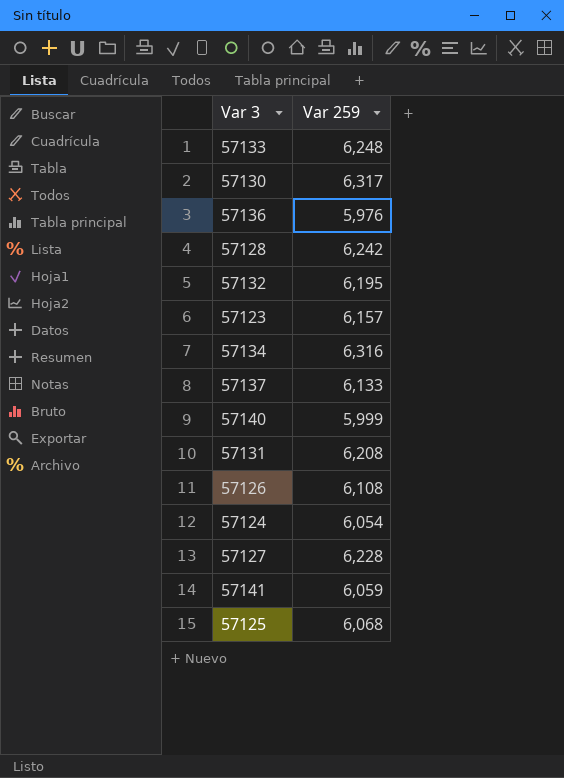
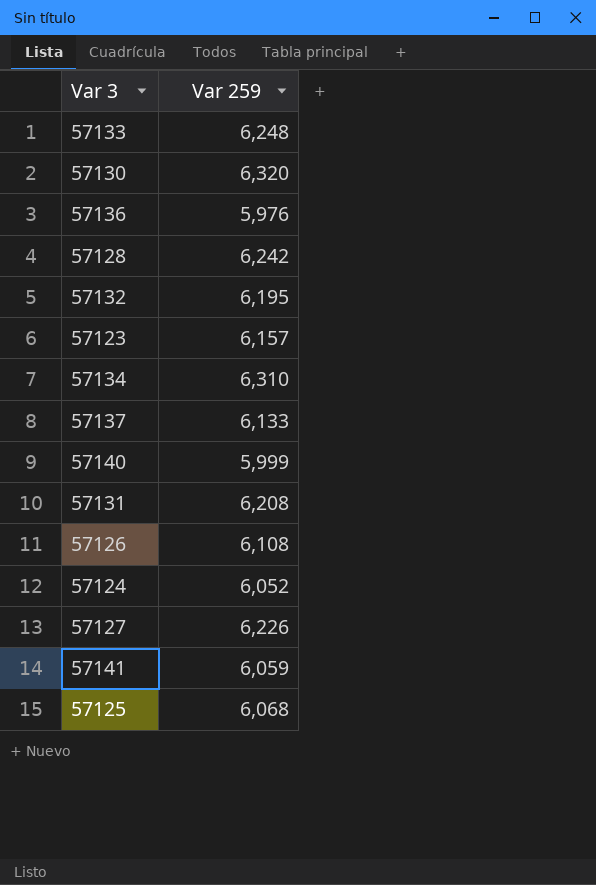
57130 | Var 259: 6,317 -> 6,320
57134 | Var 259: 6,316 -> 6,310
57124 | Var 259: 6,054 -> 6,052
57127 | Var 259: 6,228 -> 6,226

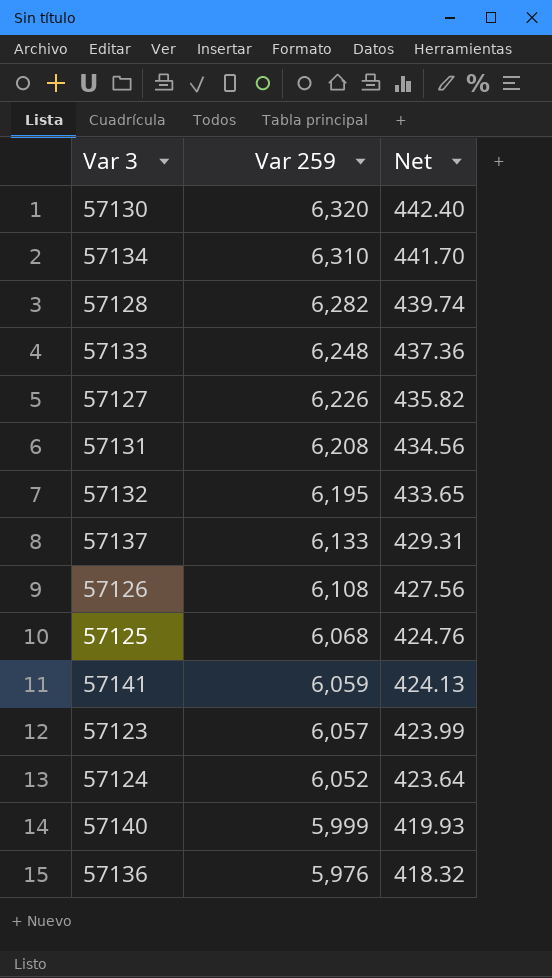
row order: none -> Var 259 descending
column Net | formula: none -> [Var 259] * 0.07
57128 | Var 259: 6,242 -> 6,282
57123 | Var 259: 6,157 -> 6,057

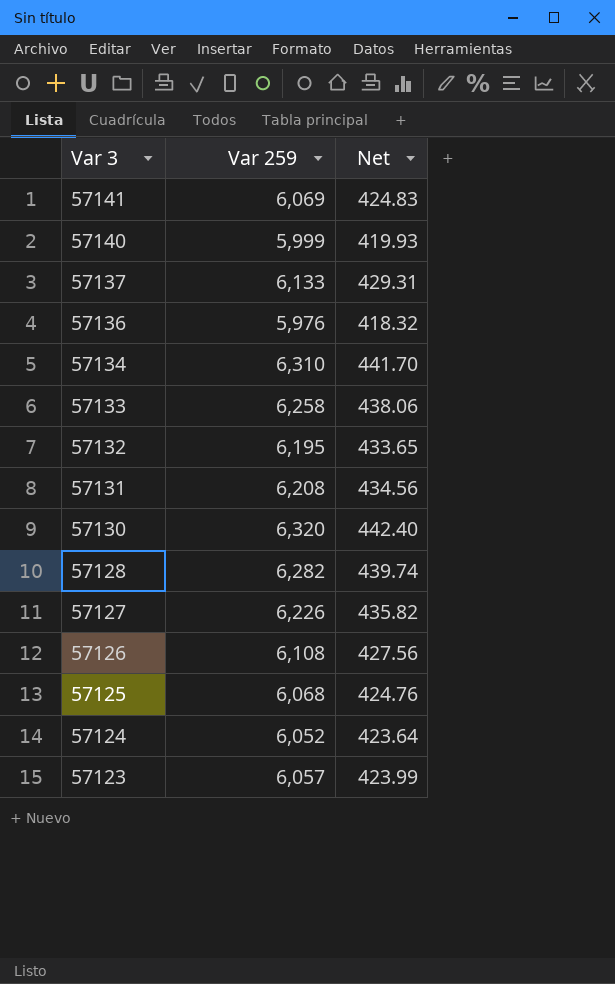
row order: Var 259 descending -> Var 3 descending
57141 | Var 259: 6,059 -> 6,069
57141 | Net: 424.13 -> 424.83
57133 | Var 259: 6,248 -> 6,258
57133 | Net: 437.36 -> 438.06

